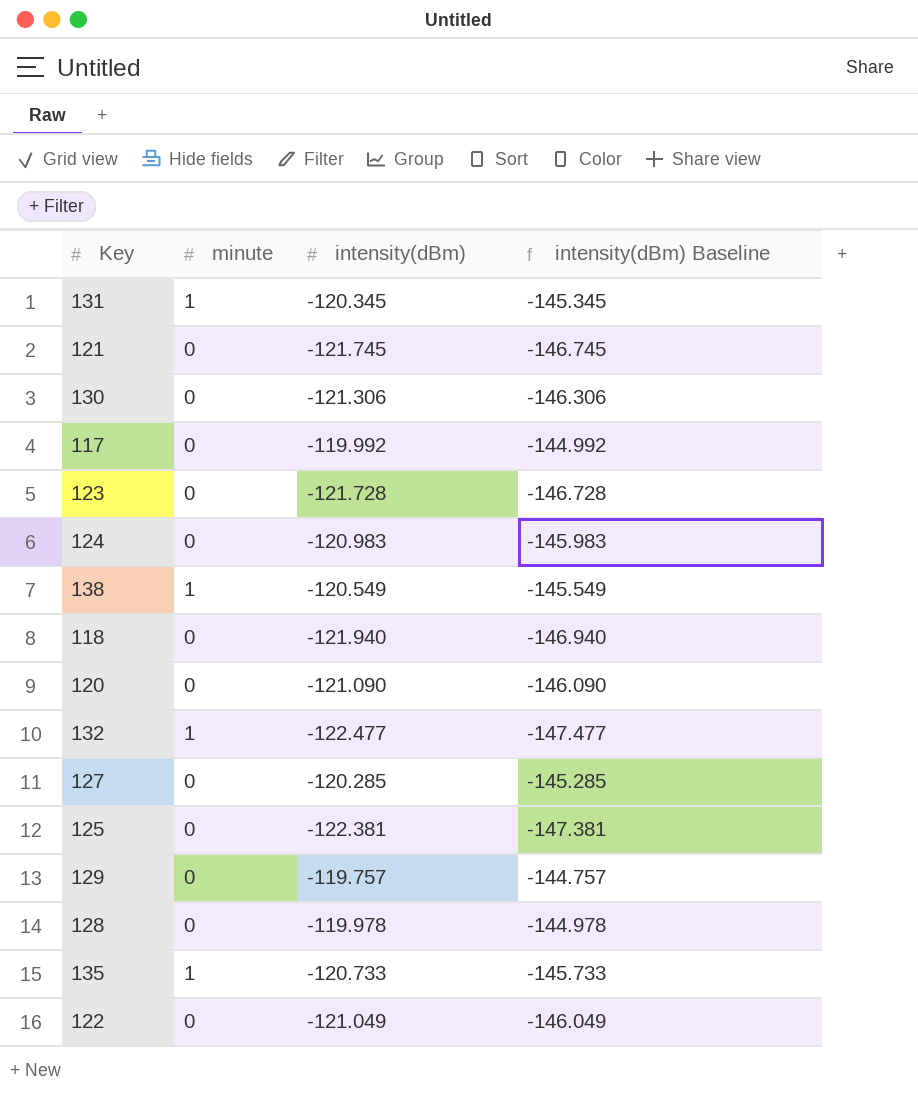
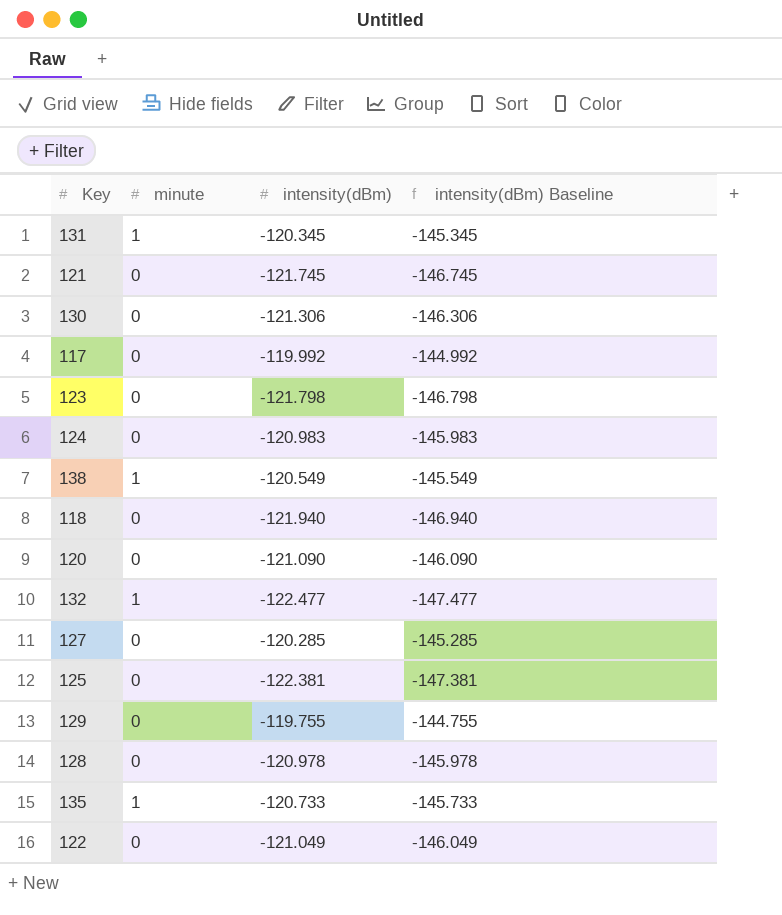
123 | intensity(dBm): -121.728 -> -121.798
123 | intensity(dBm) Baseline: -146.728 -> -146.798
129 | intensity(dBm): -119.757 -> -119.755
129 | intensity(dBm) Baseline: -144.757 -> -144.755
128 | intensity(dBm): -119.978 -> -120.978
128 | intensity(dBm) Baseline: -144.978 -> -145.978

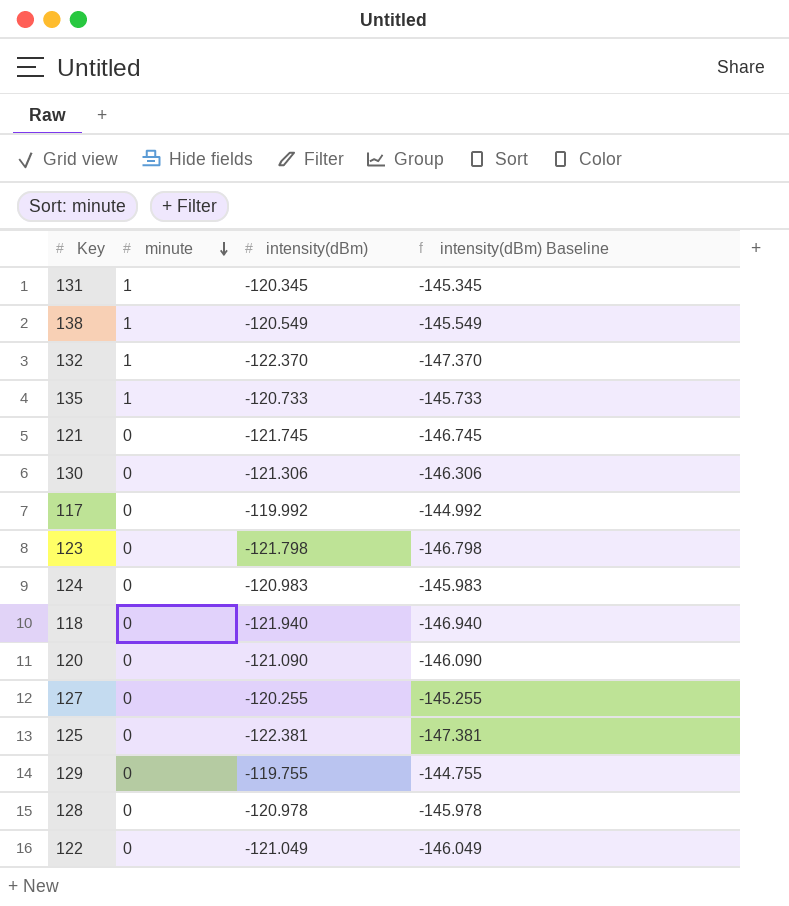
row order: none -> minute descending
132 | intensity(dBm): -122.477 -> -122.370
132 | intensity(dBm) Baseline: -147.477 -> -147.370
127 | intensity(dBm): -120.285 -> -120.255
127 | intensity(dBm) Baseline: -145.285 -> -145.255

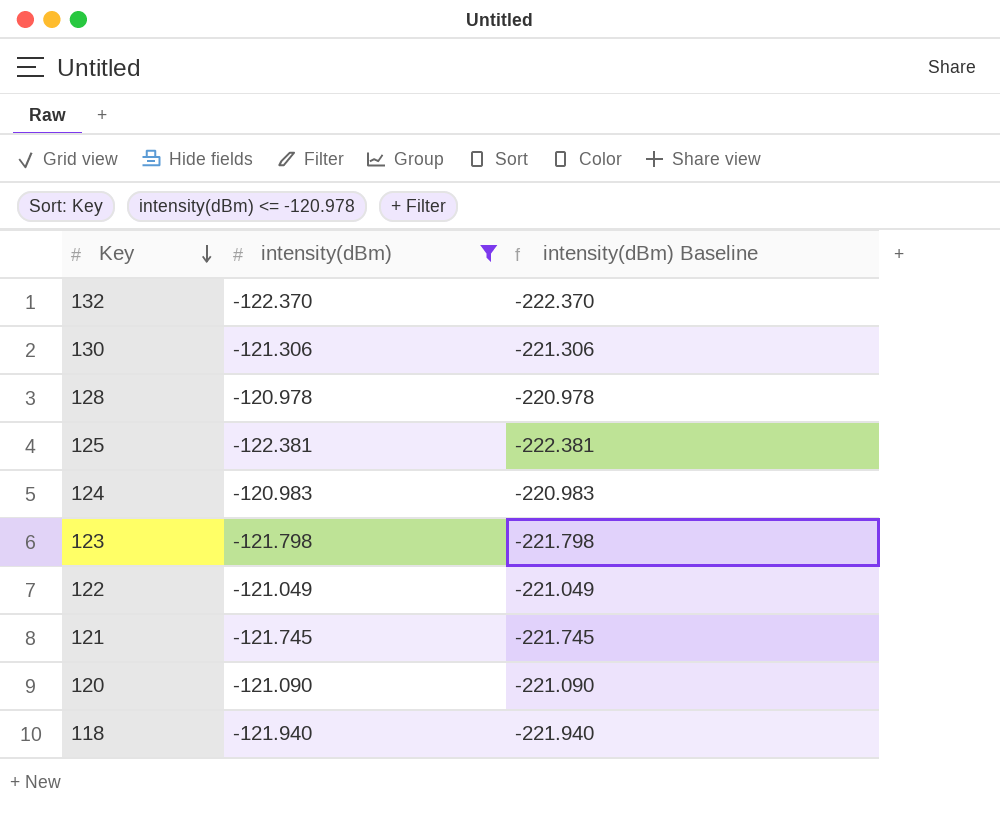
filter: none -> intensity(dBm) <= -120.978
row order: minute descending -> Key descending
column minute | position: 2 -> none
column intensity(dBm) Baseline | formula: [intensity(dBm)] - 25 -> [intensity(dBm)] - 100

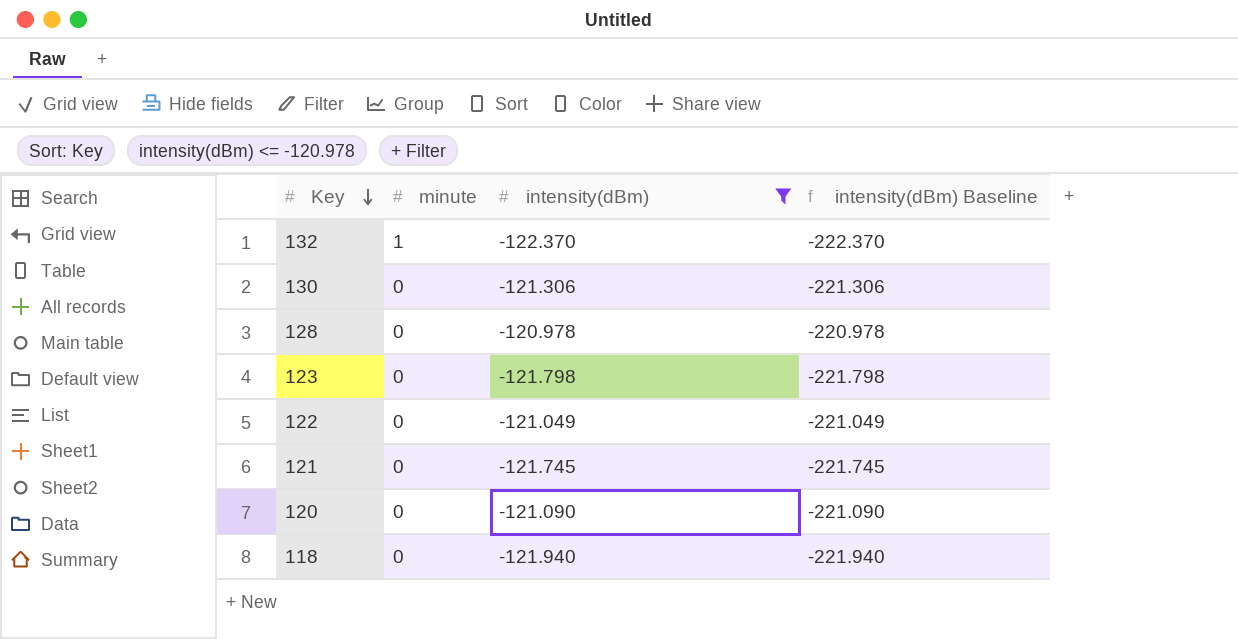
column minute | position: none -> 2
row 125: -122.381 | -222.381 -> none
row 124: -120.983 | -220.983 -> none

